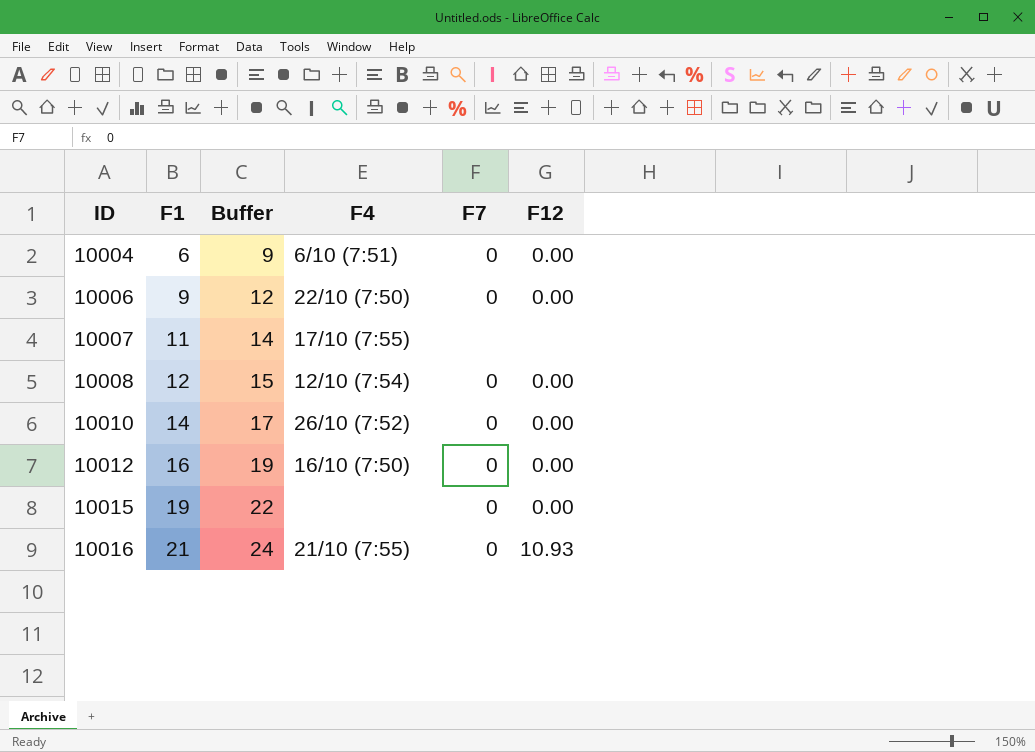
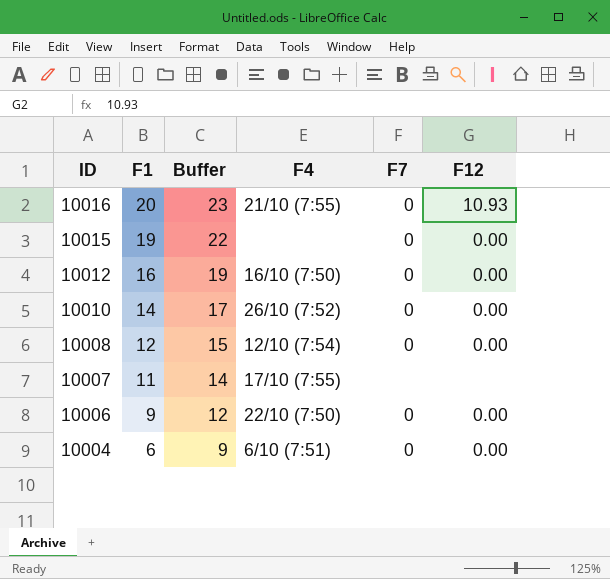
row order: ID ascending -> ID descending
10016 | F1: 21 -> 20
10016 | Buffer: 24 -> 23

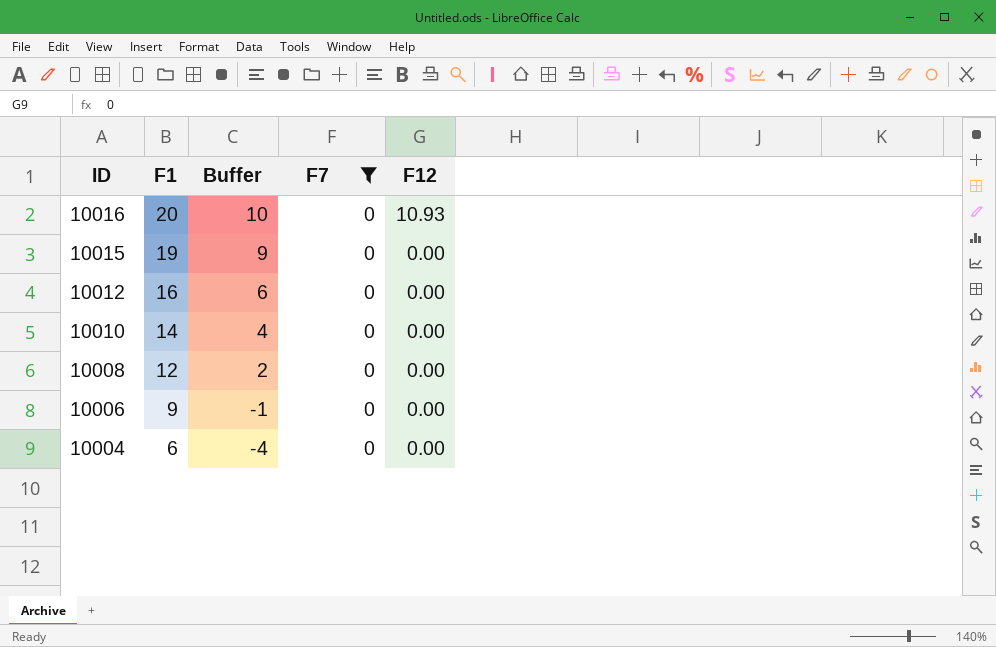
filter: none -> F7 = 0
column F4 | position: 4 -> none
column Buffer | formula: [F1] + 3 -> [F1] - 10

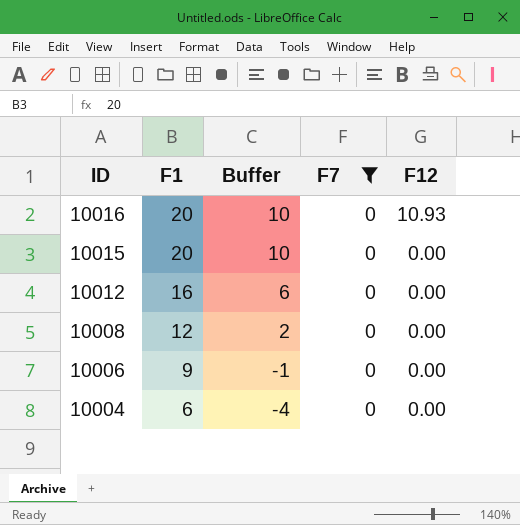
row 10010: 14 | 4 | 0 | 0.00 -> none
10015 | F1: 19 -> 20
10015 | Buffer: 9 -> 10

